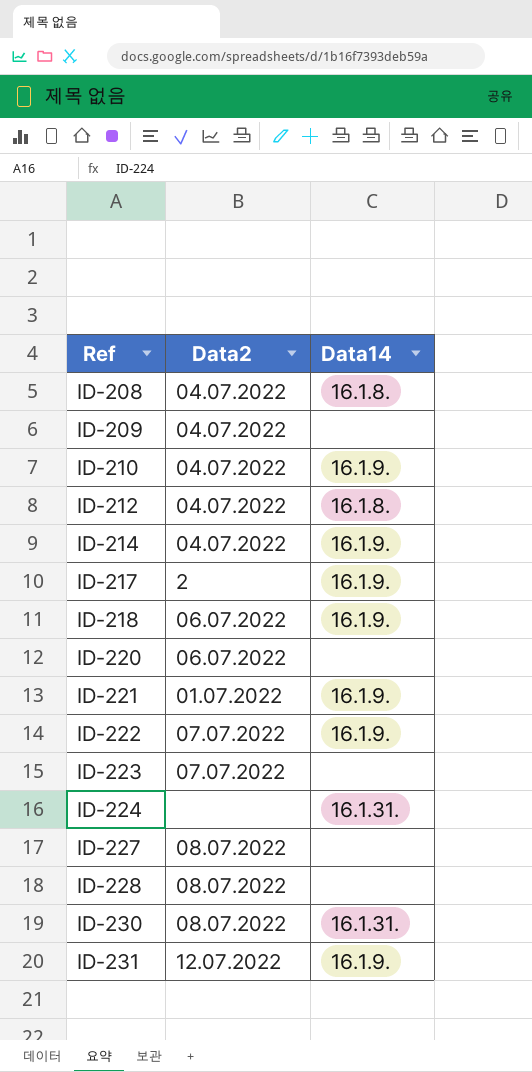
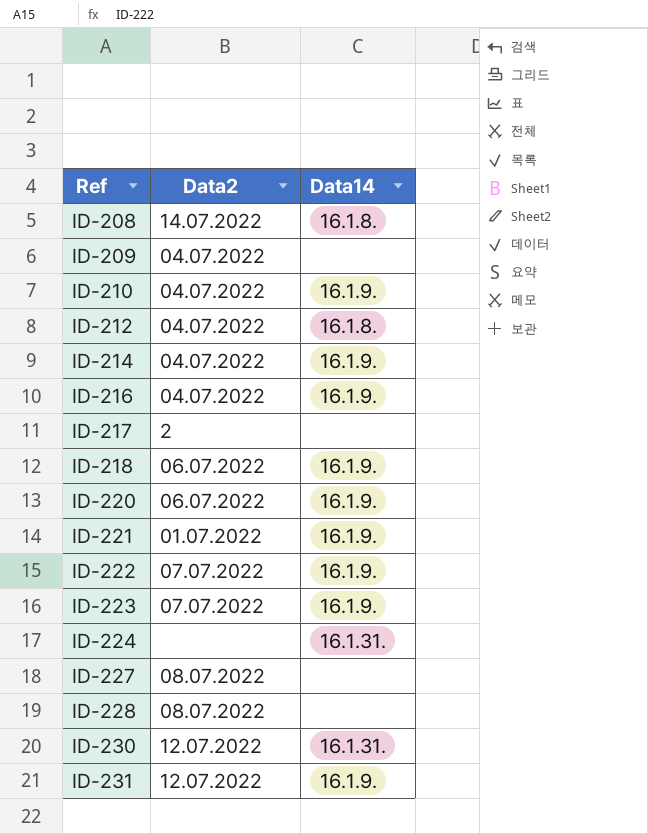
ID-208 | Data2: 04.07.2022 -> 14.07.2022
row ID-216: none -> 04.07.2022 | 16.1.9.
ID-217 | Data14: 16.1.9. -> none
ID-220 | Data14: none -> 16.1.9.
ID-223 | Data14: none -> 16.1.9.
ID-230 | Data2: 08.07.2022 -> 12.07.2022

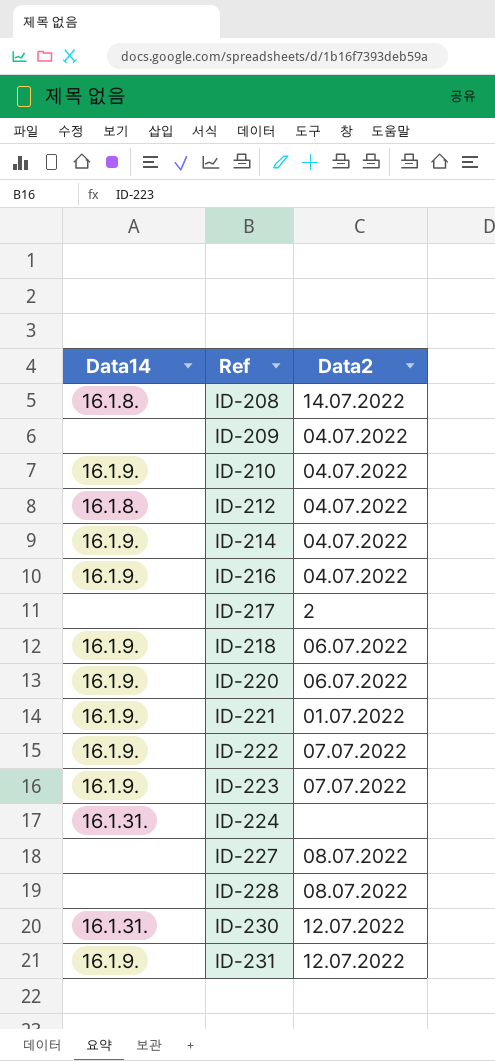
column Data14 | position: 3 -> 1

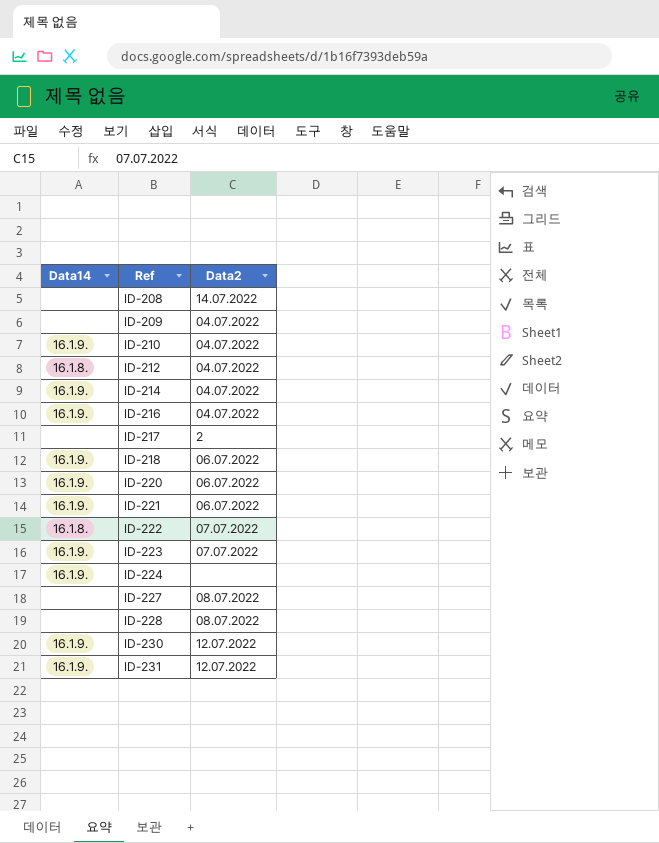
ID-208 | Data14: 16.1.8. -> none
ID-221 | Data2: 01.07.2022 -> 06.07.2022
ID-222 | Data14: 16.1.9. -> 16.1.8.
ID-224 | Data14: 16.1.31. -> 16.1.9.
ID-230 | Data14: 16.1.31. -> 16.1.9.

